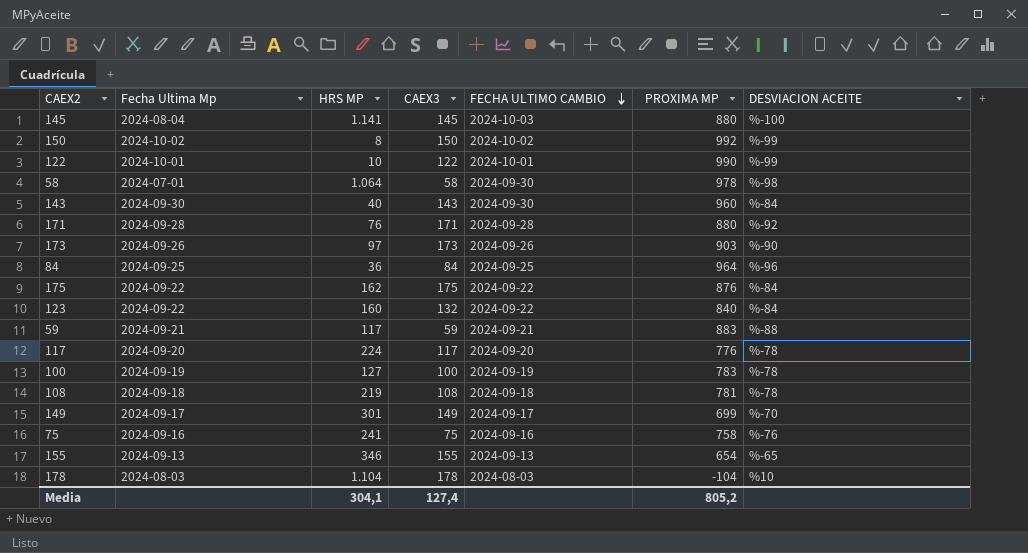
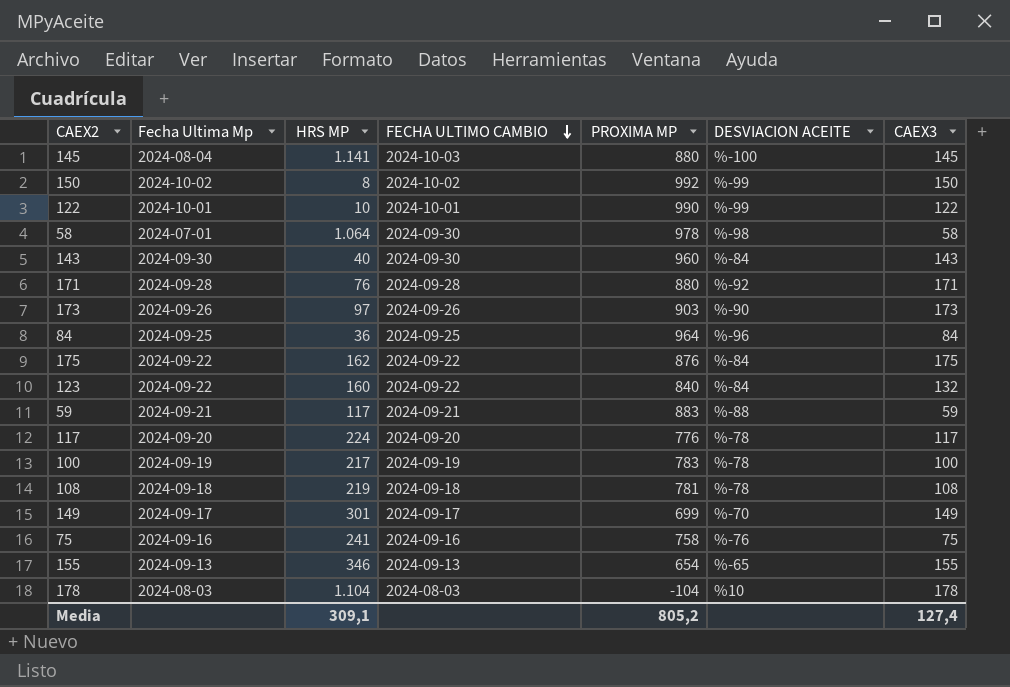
column CAEX3 | position: 4 -> 7
100 | HRS MP: 127 -> 217
Media | HRS MP: 304,1 -> 309,1

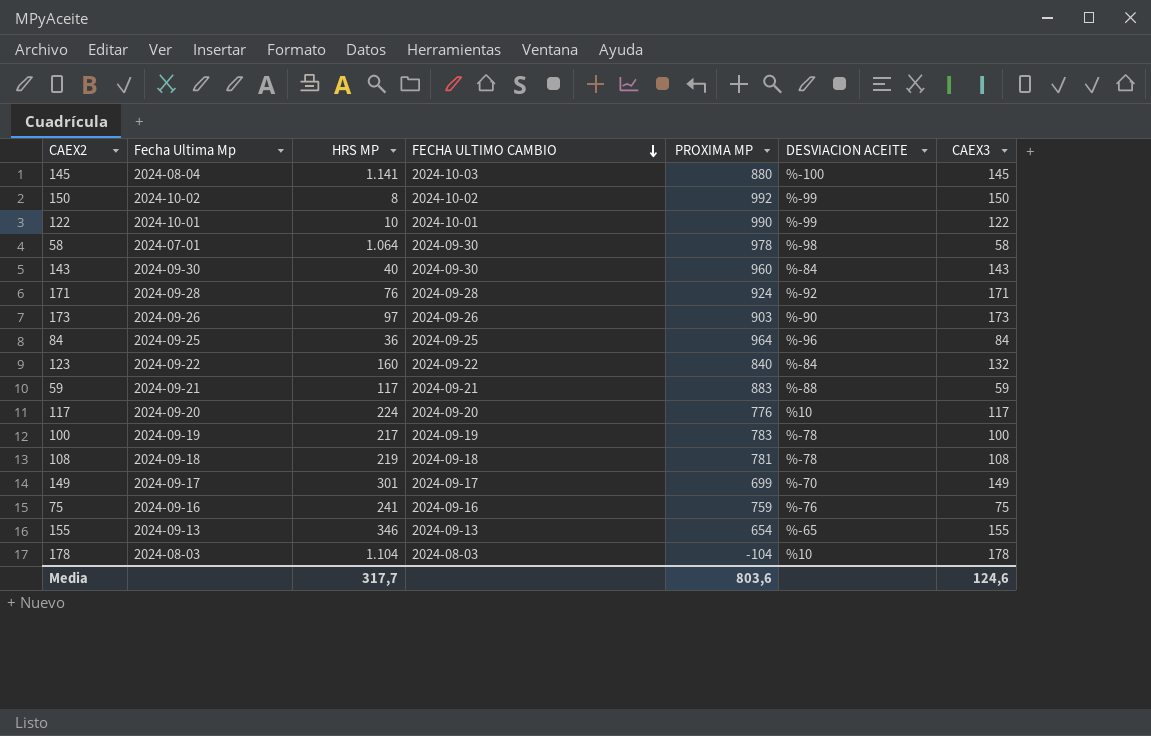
row 175: 2024-09-22 | 162 | 2024-09-22 | 876 | %-84 | 175 -> none
171 | PROXIMA MP: 880 -> 924
117 | DESVIACION ACEITE: %-78 -> %10
75 | PROXIMA MP: 758 -> 759
Media | HRS MP: 309,1 -> 317,7
Media | PROXIMA MP: 805,2 -> 803,6
Media | CAEX3: 127,4 -> 124,6

